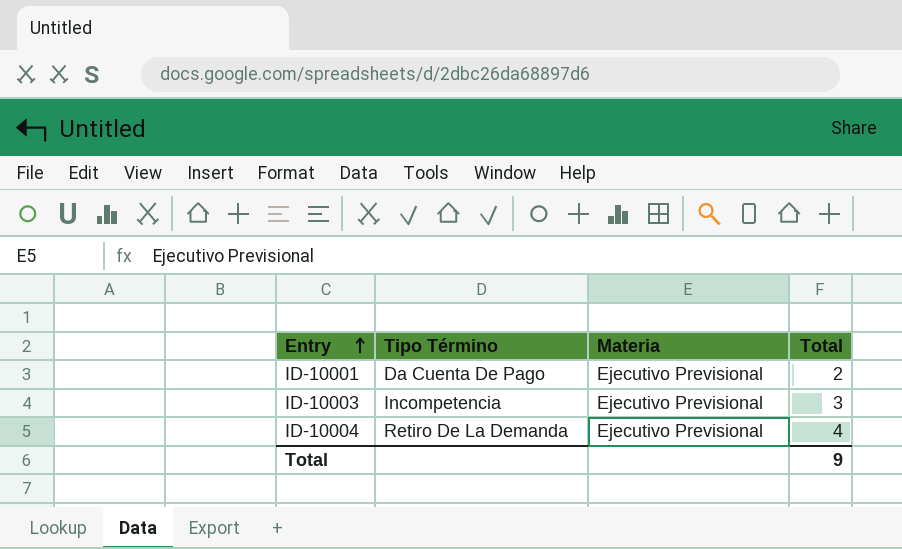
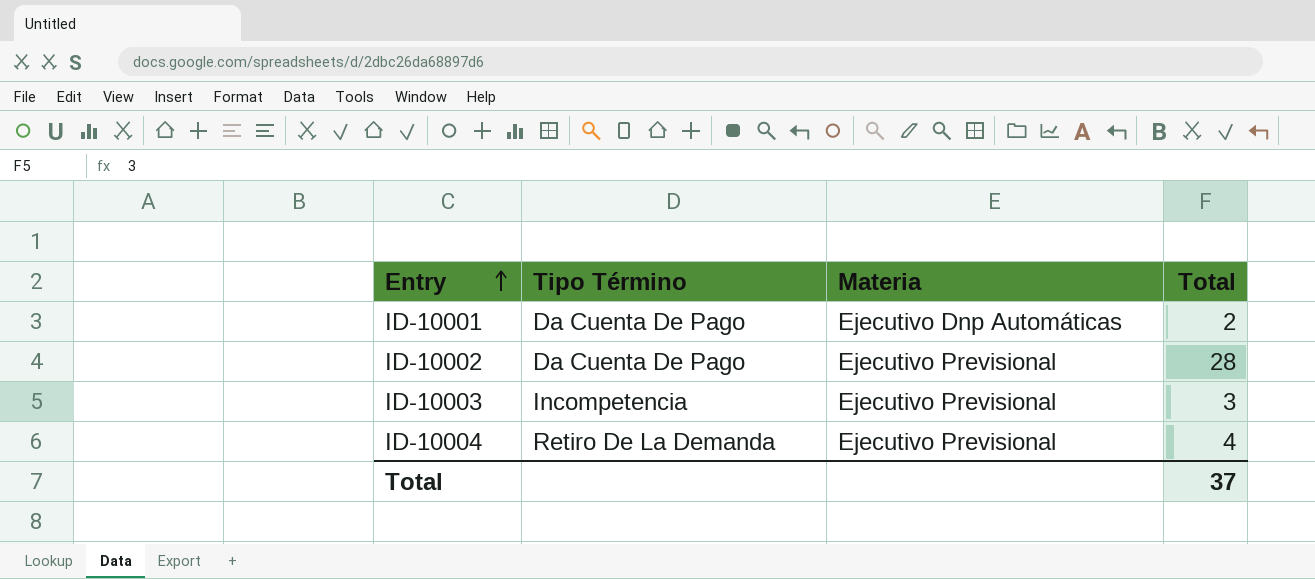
ID-10001 | Materia: Ejecutivo Previsional -> Ejecutivo Dnp Automáticas
row ID-10002: none -> Da Cuenta De Pago | Ejecutivo Previsional | 28
Total | Total: 9 -> 37

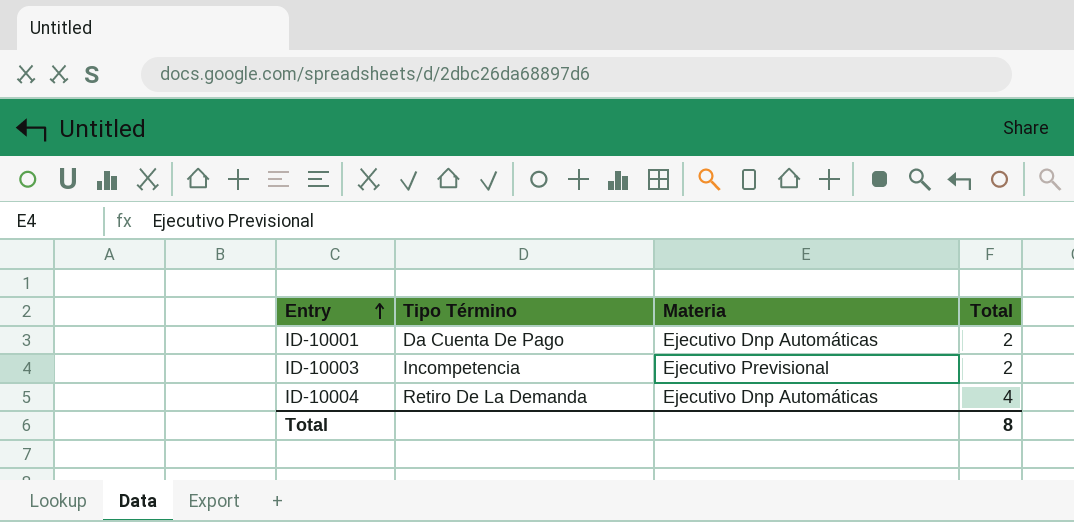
row ID-10002: Da Cuenta De Pago | Ejecutivo Previsional | 28 -> none
ID-10003 | Total: 3 -> 2
ID-10004 | Materia: Ejecutivo Previsional -> Ejecutivo Dnp Automáticas
Total | Total: 37 -> 8

